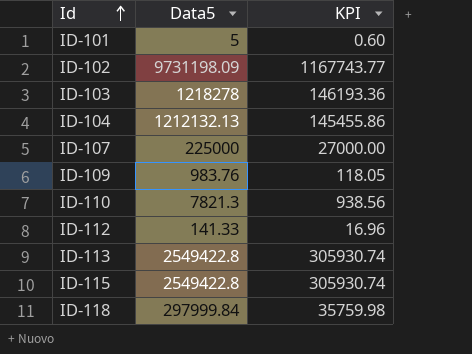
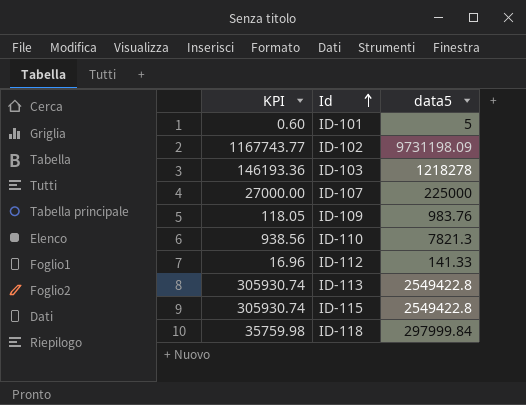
column KPI | position: 3 -> 1
column name: Data5 -> data5
row ID-104: 1212132.13 | 145455.86 -> none

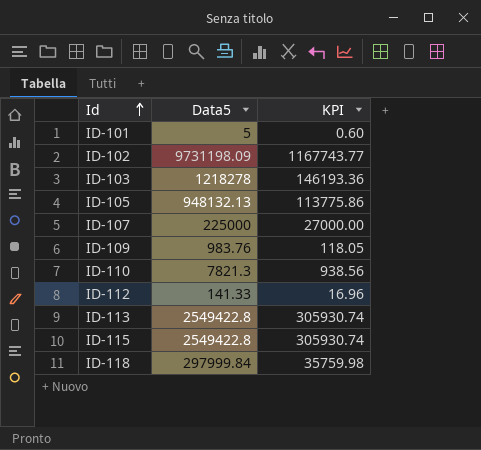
column name: data5 -> Data5
column KPI | position: 1 -> 3
row ID-105: none -> 948132.13 | 113775.86

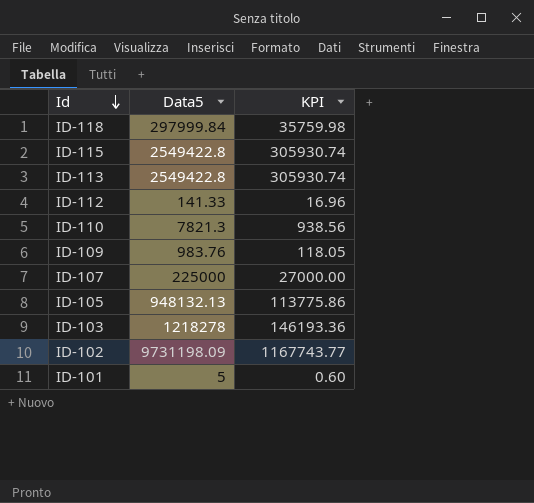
row order: Id ascending -> Id descending

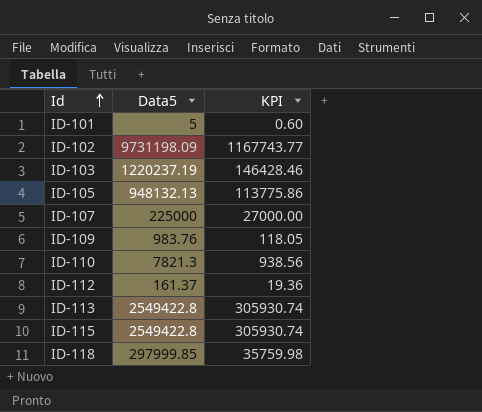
row order: Id descending -> Id ascending
ID-103 | Data5: 1218278 -> 1220237.19
ID-103 | KPI: 146193.36 -> 146428.46
ID-112 | Data5: 141.33 -> 161.37
ID-112 | KPI: 16.96 -> 19.36
ID-118 | Data5: 297999.84 -> 297999.85

